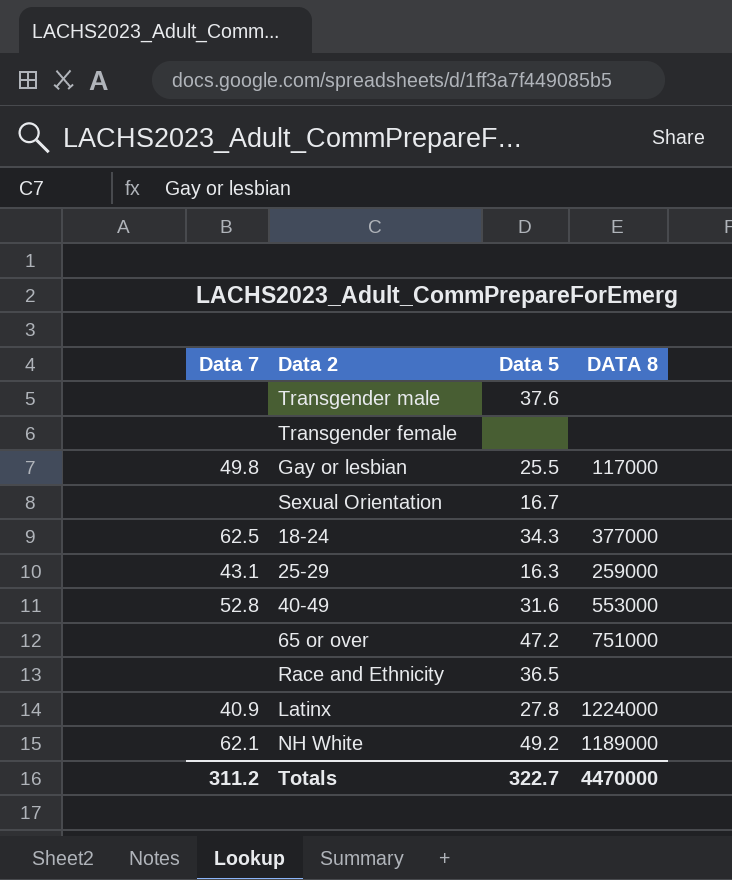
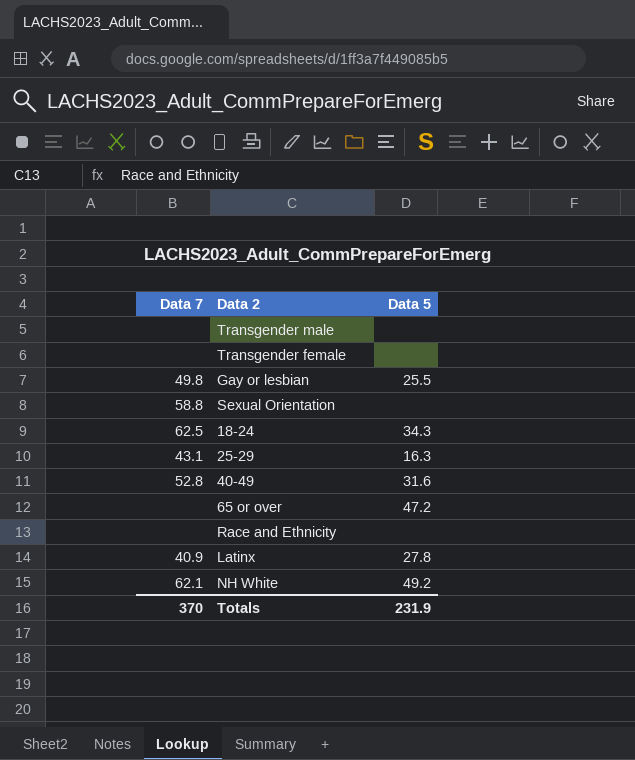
column DATA 8 | position: 4 -> none
Transgender male | Data 5: 37.6 -> none
Sexual Orientation | Data 7: none -> 58.8
Sexual Orientation | Data 5: 16.7 -> none
Race and Ethnicity | Data 5: 36.5 -> none
Totals | Data 7: 311.2 -> 370
Totals | Data 5: 322.7 -> 231.9

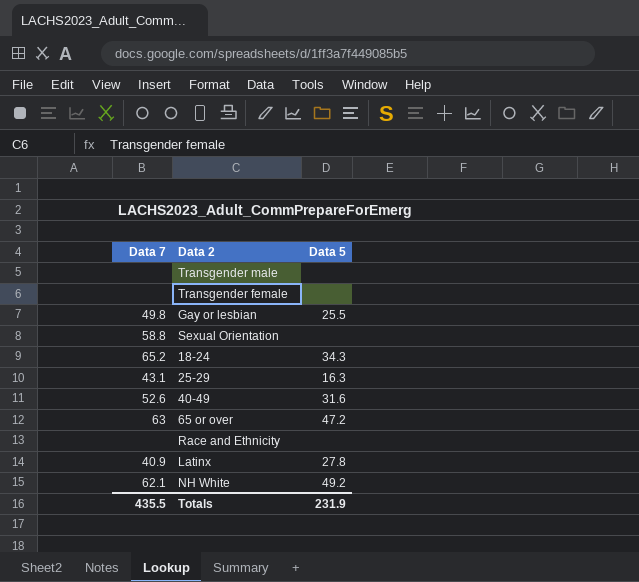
18-24 | Data 7: 62.5 -> 65.2
40-49 | Data 7: 52.8 -> 52.6
65 or over | Data 7: none -> 63
Totals | Data 7: 370 -> 435.5

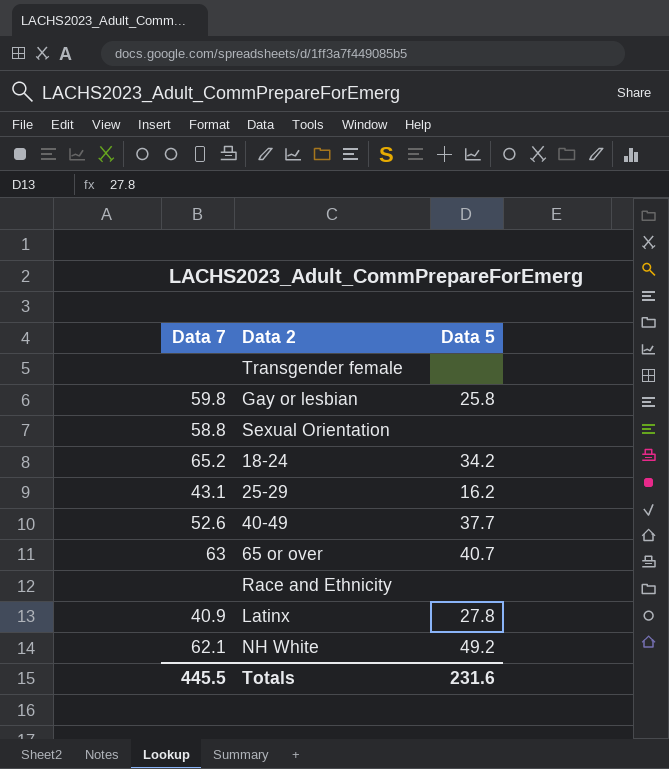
row Transgender male: none | none -> none
Gay or lesbian | Data 7: 49.8 -> 59.8
Gay or lesbian | Data 5: 25.5 -> 25.8
18-24 | Data 5: 34.3 -> 34.2
25-29 | Data 5: 16.3 -> 16.2
40-49 | Data 5: 31.6 -> 37.7
65 or over | Data 5: 47.2 -> 40.7
Totals | Data 7: 435.5 -> 445.5
Totals | Data 5: 231.9 -> 231.6

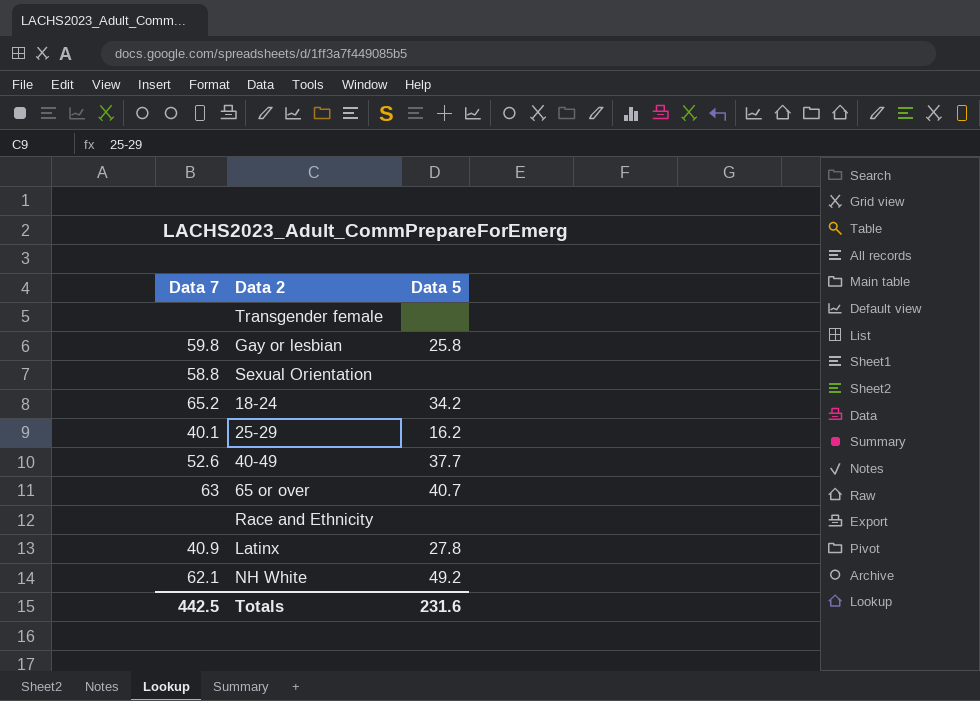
25-29 | Data 7: 43.1 -> 40.1
Totals | Data 7: 445.5 -> 442.5

